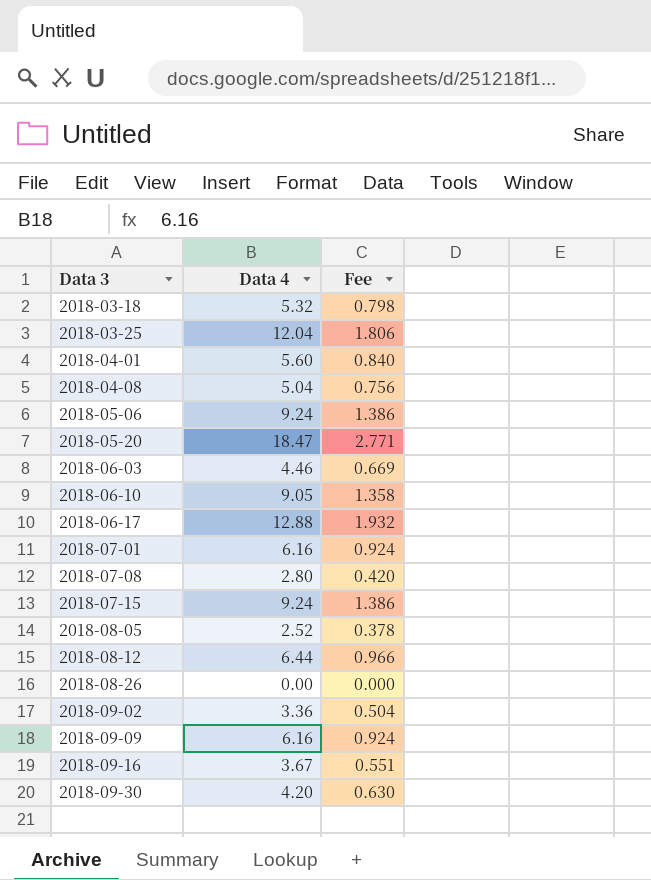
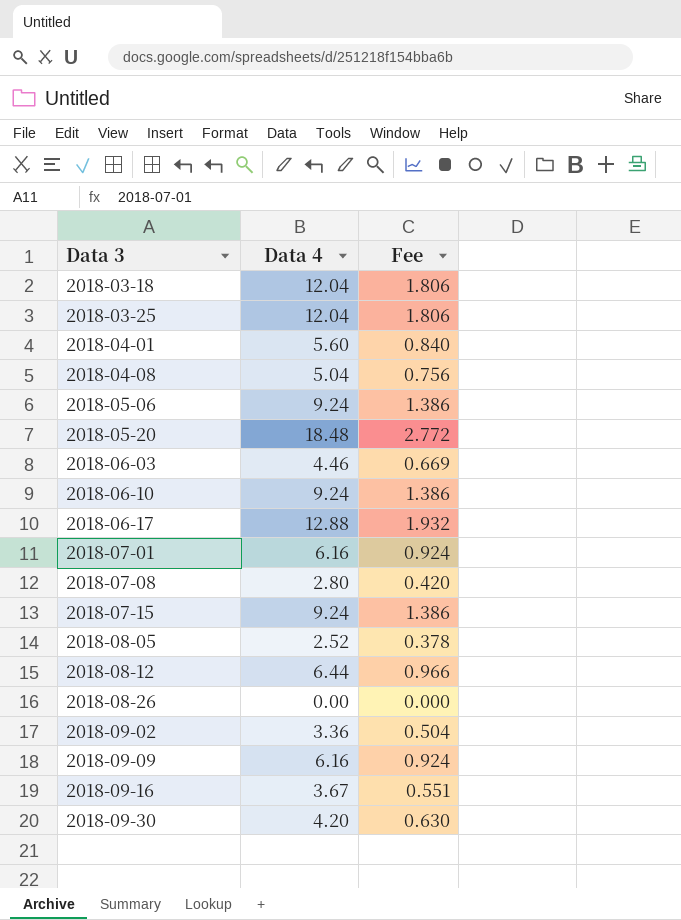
2018-03-18 | Data 4: 5.32 -> 12.04
2018-03-18 | Fee: 0.798 -> 1.806
2018-05-20 | Data 4: 18.47 -> 18.48
2018-05-20 | Fee: 2.771 -> 2.772
2018-06-10 | Data 4: 9.05 -> 9.24
2018-06-10 | Fee: 1.358 -> 1.386

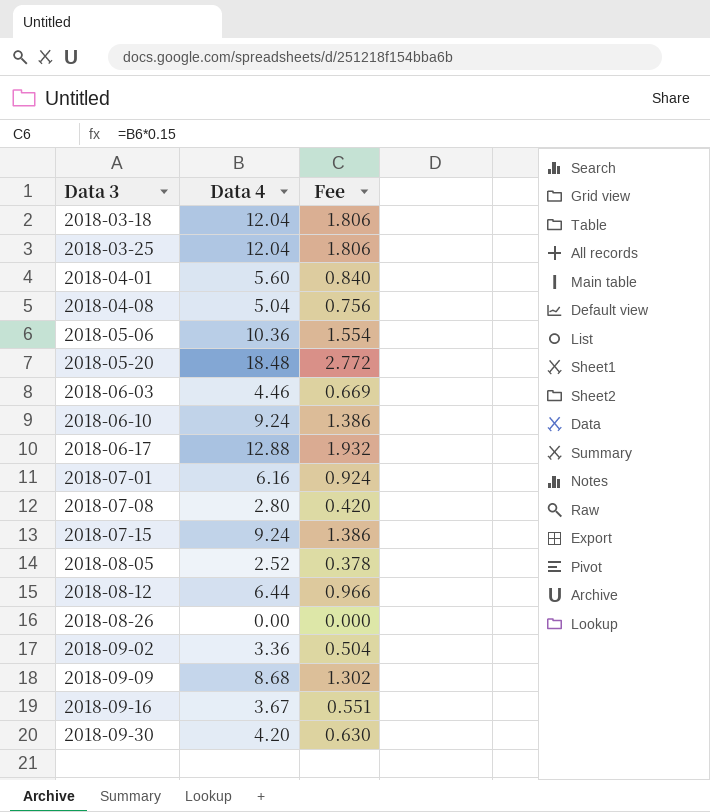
2018-05-06 | Data 4: 9.24 -> 10.36
2018-05-06 | Fee: 1.386 -> 1.554
2018-09-09 | Data 4: 6.16 -> 8.68
2018-09-09 | Fee: 0.924 -> 1.302

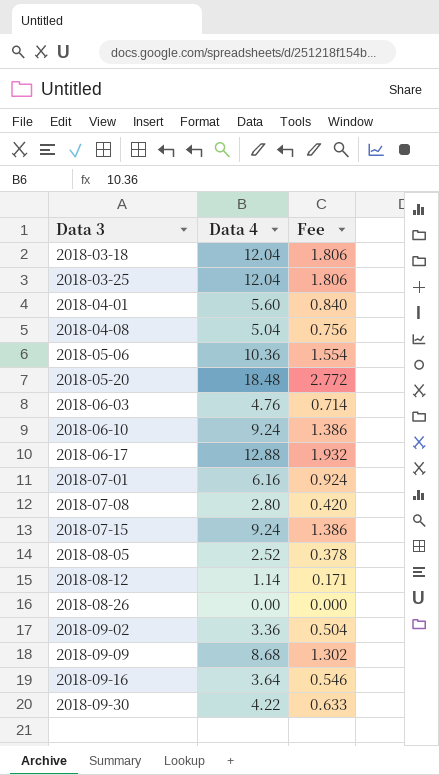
2018-06-03 | Data 4: 4.46 -> 4.76
2018-06-03 | Fee: 0.669 -> 0.714
2018-08-12 | Data 4: 6.44 -> 1.14
2018-08-12 | Fee: 0.966 -> 0.171
2018-09-16 | Data 4: 3.67 -> 3.64
2018-09-16 | Fee: 0.551 -> 0.546
2018-09-30 | Data 4: 4.20 -> 4.22
2018-09-30 | Fee: 0.630 -> 0.633

